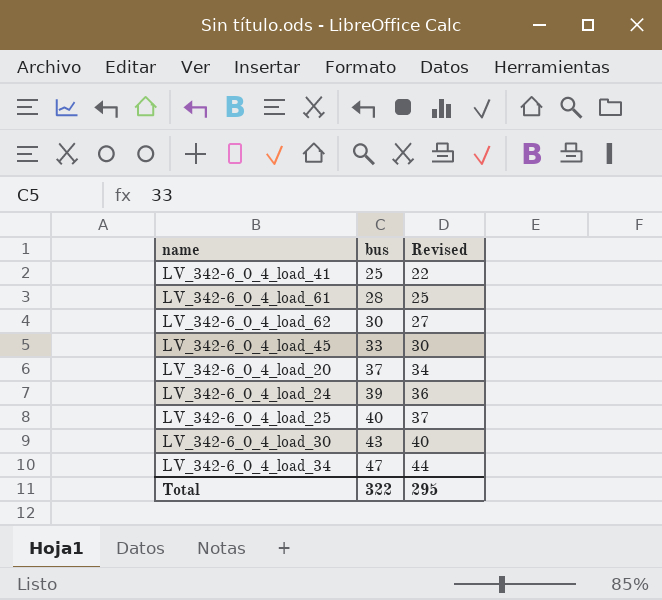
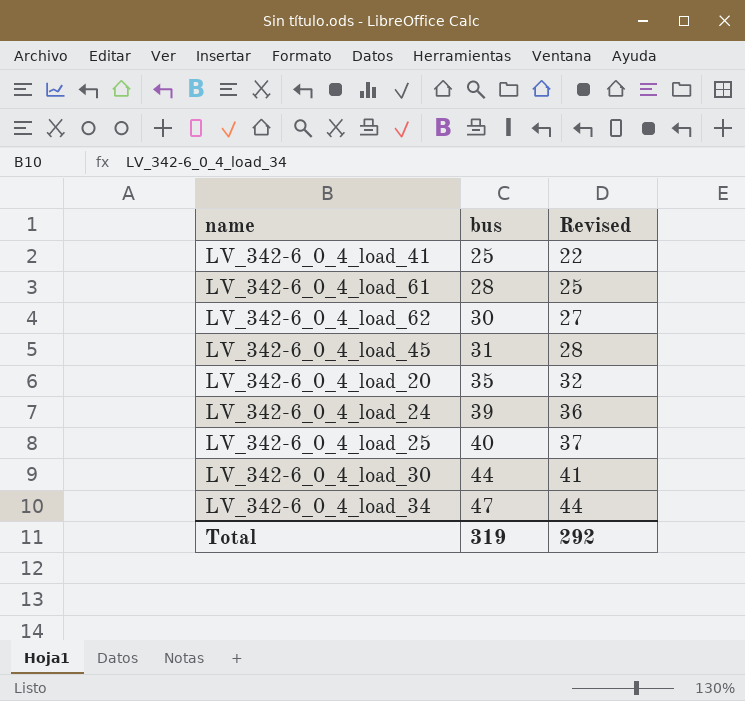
LV_342-6_0_4_load_45 | bus: 33 -> 31
LV_342-6_0_4_load_45 | Revised: 30 -> 28
LV_342-6_0_4_load_20 | bus: 37 -> 35
LV_342-6_0_4_load_20 | Revised: 34 -> 32
LV_342-6_0_4_load_30 | bus: 43 -> 44
LV_342-6_0_4_load_30 | Revised: 40 -> 41
Total | bus: 322 -> 319
Total | Revised: 295 -> 292

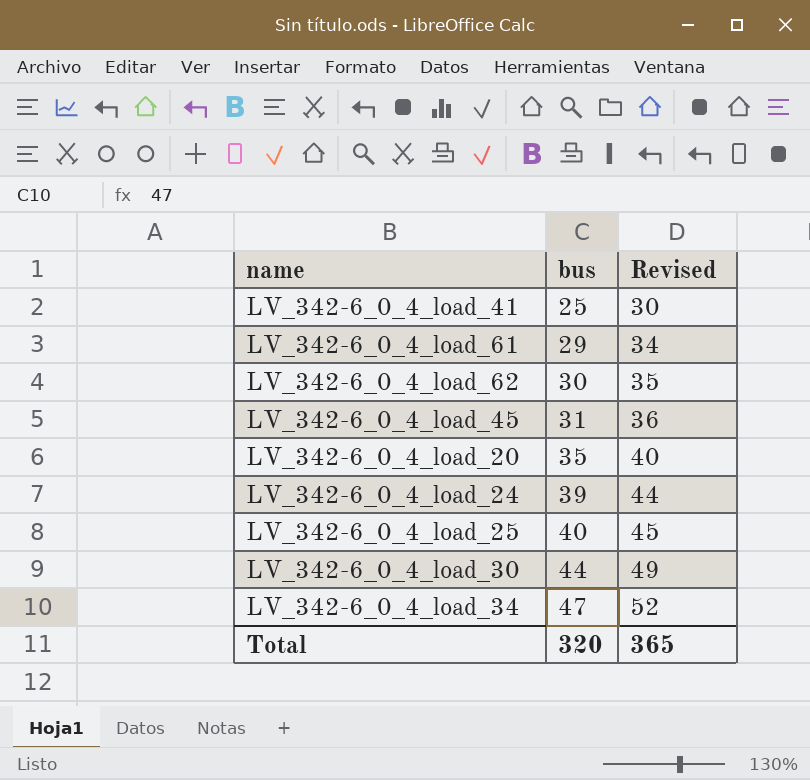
column Revised | formula: [bus] - 3 -> [bus] + 5
LV_342-6_0_4_load_61 | bus: 28 -> 29
Total | bus: 319 -> 320
Total | Revised: 292 -> 365

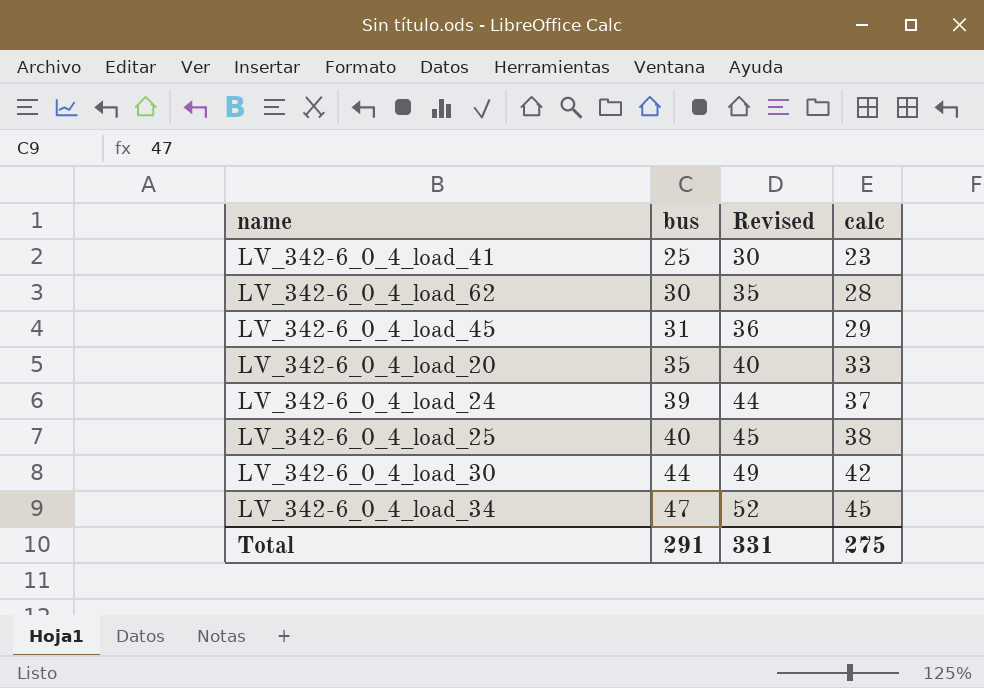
column calc | formula: none -> [bus] - 2
row LV_342-6_0_4_load_61: 29 | 34 -> none
Total | bus: 320 -> 291
Total | Revised: 365 -> 331

